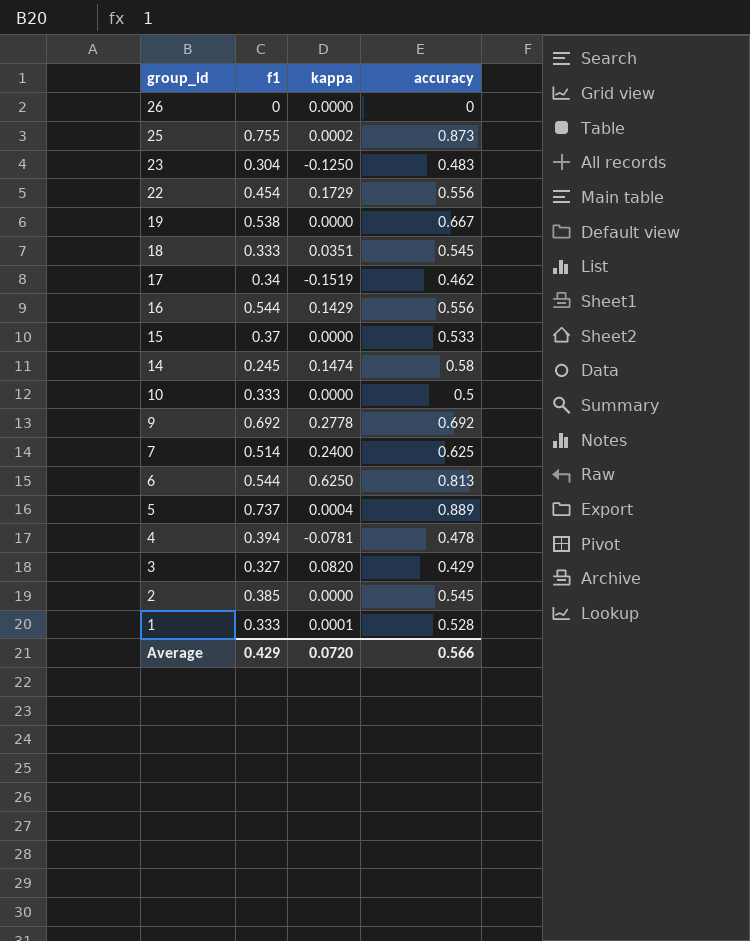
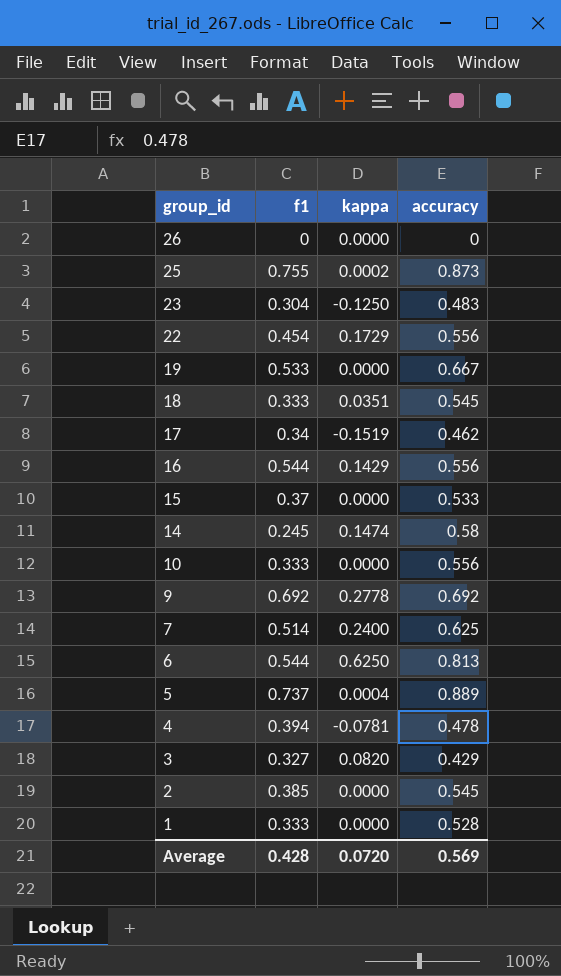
19 | f1: 0.538 -> 0.533
10 | accuracy: 0.5 -> 0.556
1 | kappa: 0.0001 -> 0.0000
Average | f1: 0.429 -> 0.428
Average | accuracy: 0.566 -> 0.569

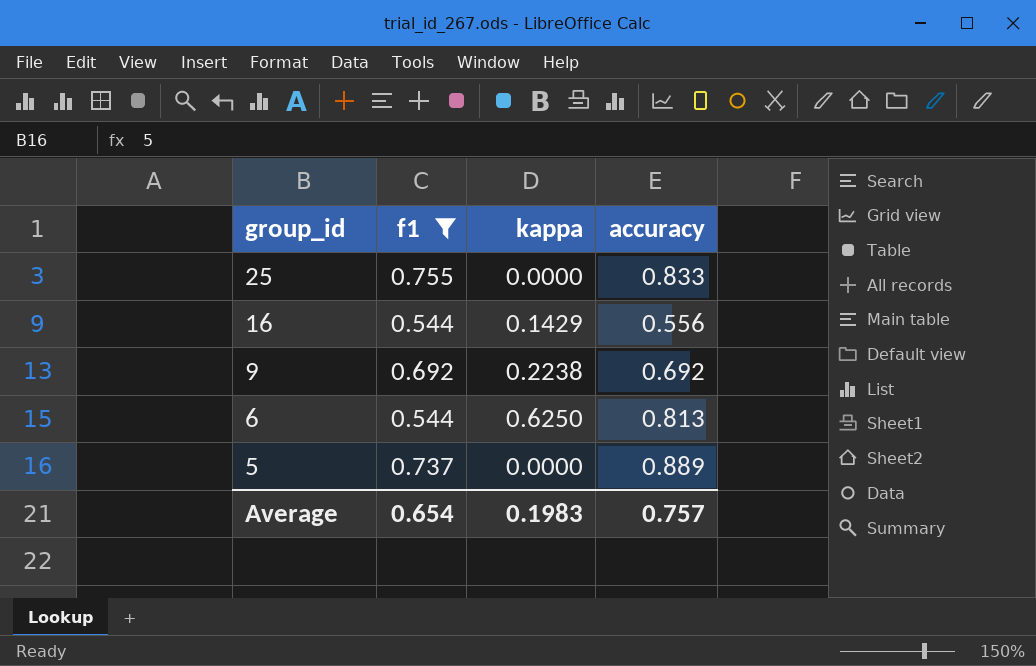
filter: none -> f1 >= 0.544
25 | kappa: 0.0002 -> 0.0000
25 | accuracy: 0.873 -> 0.833
9 | kappa: 0.2778 -> 0.2238
5 | kappa: 0.0004 -> 0.0000
Average | f1: 0.428 -> 0.654
Average | kappa: 0.0720 -> 0.1983
Average | accuracy: 0.569 -> 0.757

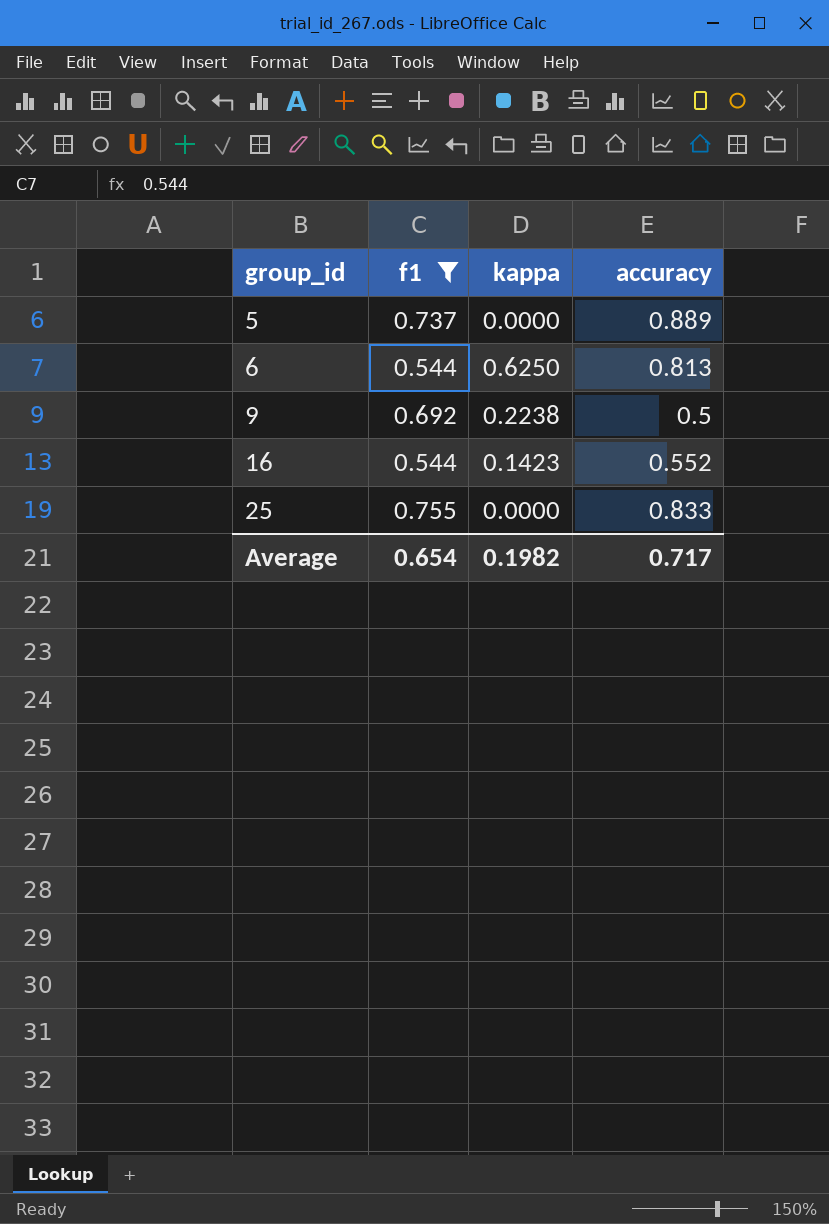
row order: group_id descending -> group_id ascending
9 | accuracy: 0.692 -> 0.5
16 | kappa: 0.1429 -> 0.1423
16 | accuracy: 0.556 -> 0.552
Average | kappa: 0.1983 -> 0.1982
Average | accuracy: 0.757 -> 0.717

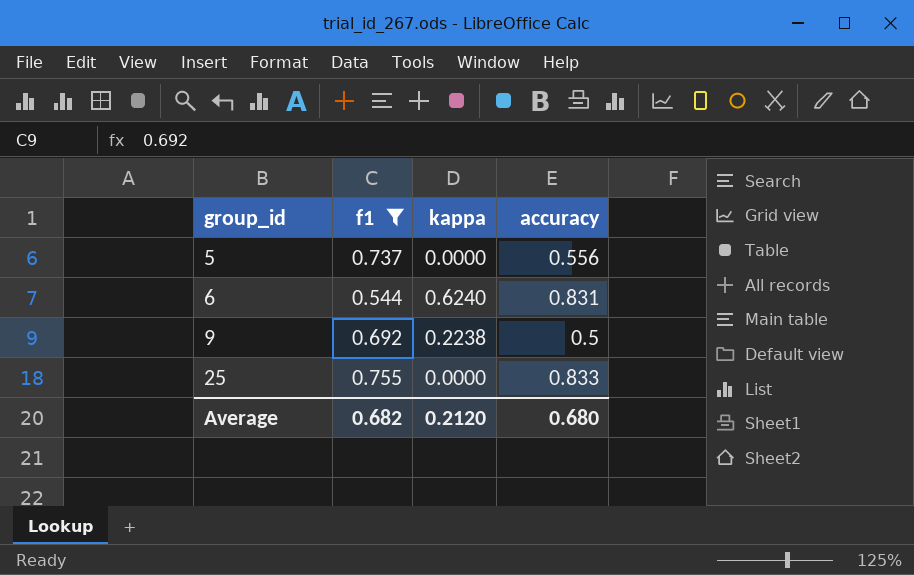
row 16: 0.544 | 0.1423 | 0.552 -> none
5 | accuracy: 0.889 -> 0.556
6 | kappa: 0.6250 -> 0.6240
6 | accuracy: 0.813 -> 0.831
Average | f1: 0.654 -> 0.682
Average | kappa: 0.1982 -> 0.2120
Average | accuracy: 0.717 -> 0.680

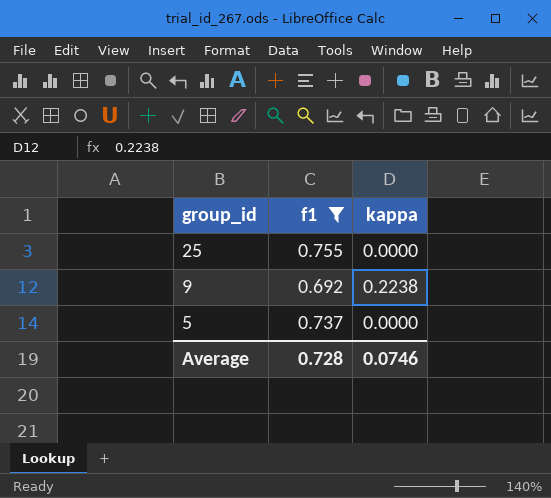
row order: group_id ascending -> group_id descending
column accuracy | position: 4 -> none
row 6: 0.544 | 0.6240 | 0.831 -> none
Average | f1: 0.682 -> 0.728
Average | kappa: 0.2120 -> 0.0746

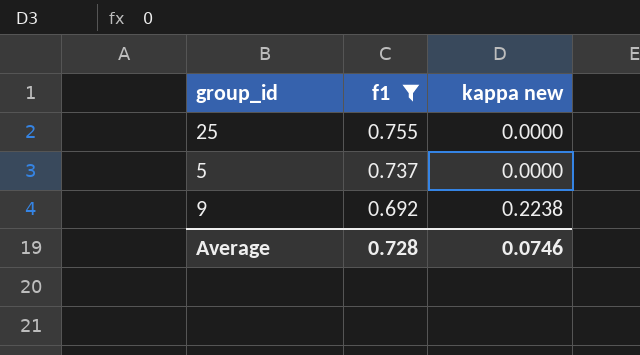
row order: group_id descending -> f1 descending
column name: kappa -> kappa new

